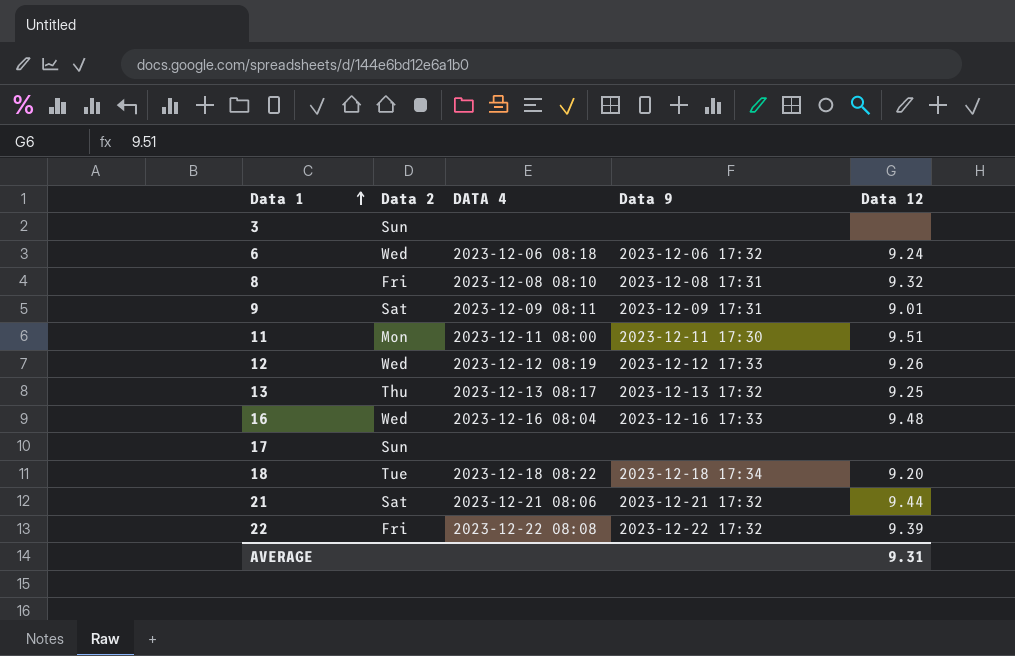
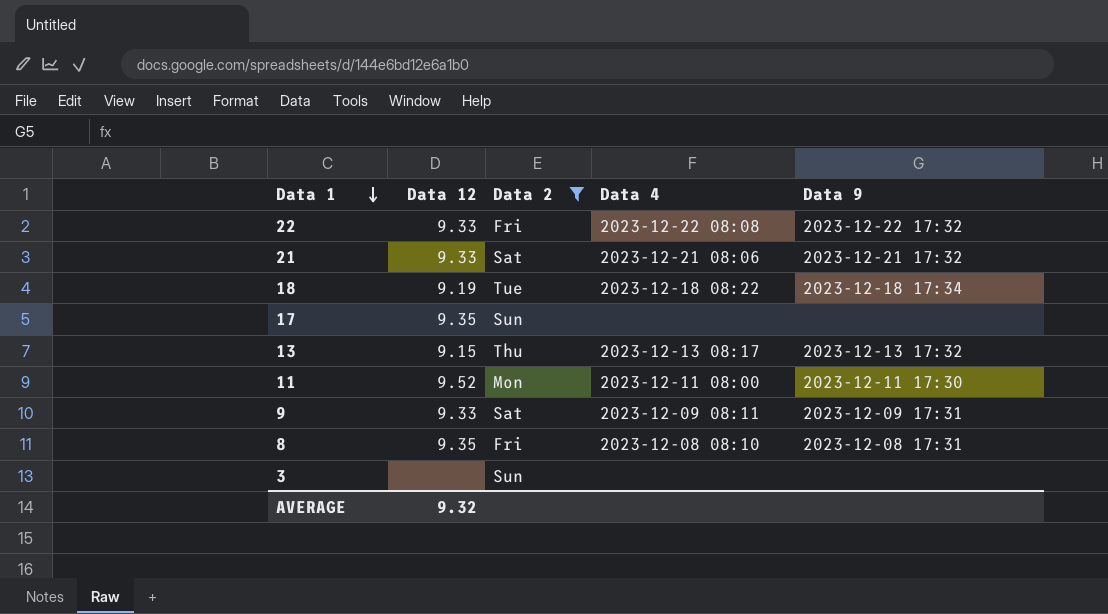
filter: none -> Data 2 != Wed
row order: Data 1 ascending -> Data 1 descending
column Data 12 | position: 5 -> 2
column name: DATA 4 -> Data 4
22 | Data 12: 9.39 -> 9.33
21 | Data 12: 9.44 -> 9.33
18 | Data 12: 9.20 -> 9.19
17 | Data 12: none -> 9.35
13 | Data 12: 9.25 -> 9.15
11 | Data 12: 9.51 -> 9.52
9 | Data 12: 9.01 -> 9.33
8 | Data 12: 9.32 -> 9.35
AVERAGE | Data 12: 9.31 -> 9.32

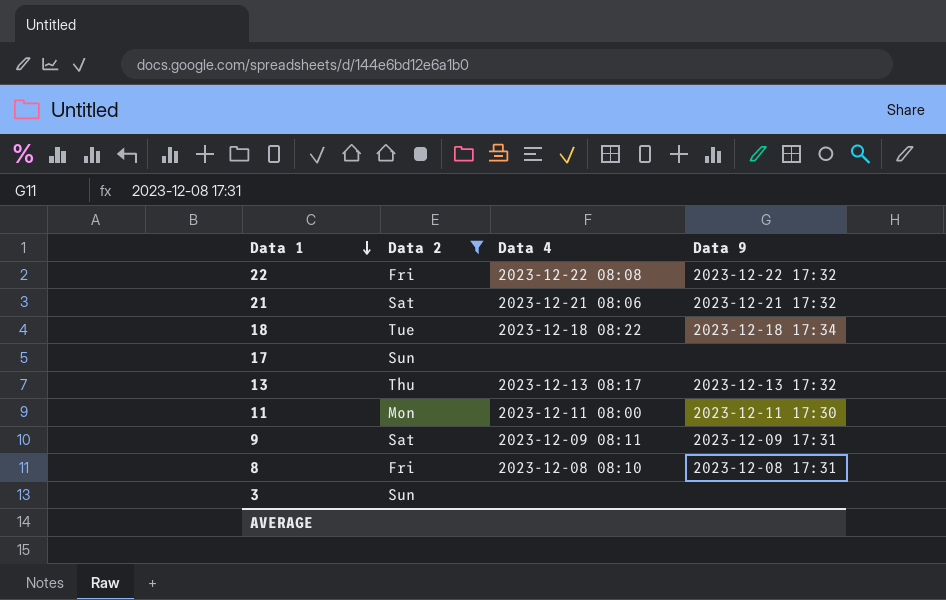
column Data 12 | position: 2 -> none

